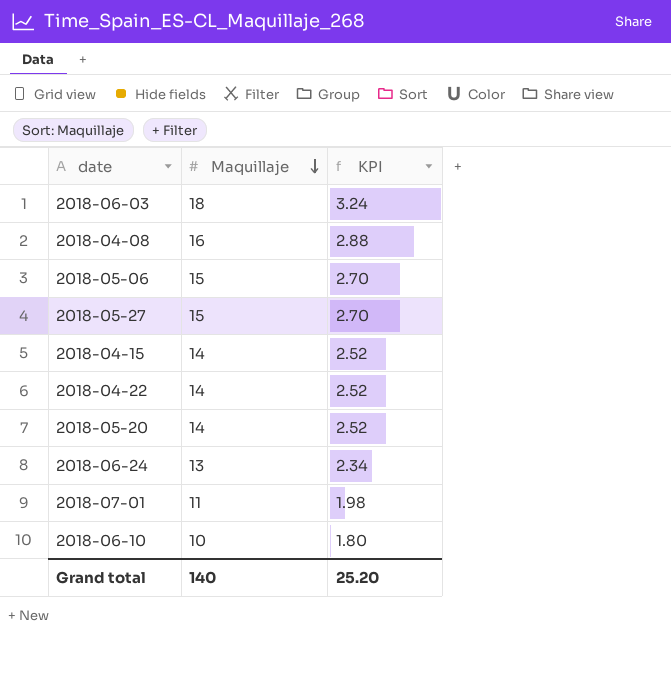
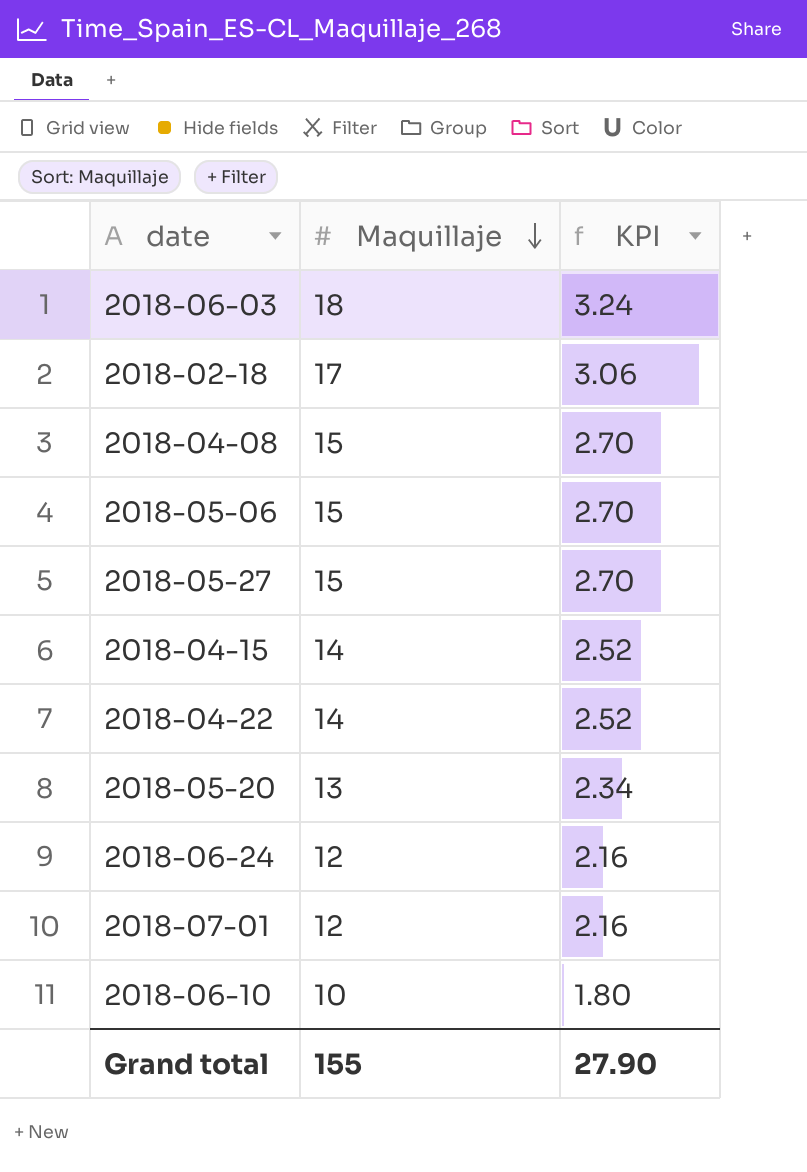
row 2018-02-18: none -> 17 | 3.06
2018-04-08 | Maquillaje: 16 -> 15
2018-04-08 | KPI: 2.88 -> 2.70
2018-05-20 | Maquillaje: 14 -> 13
2018-05-20 | KPI: 2.52 -> 2.34
2018-06-24 | Maquillaje: 13 -> 12
2018-06-24 | KPI: 2.34 -> 2.16
2018-07-01 | Maquillaje: 11 -> 12
2018-07-01 | KPI: 1.98 -> 2.16
Grand total | Maquillaje: 140 -> 155
Grand total | KPI: 25.20 -> 27.90

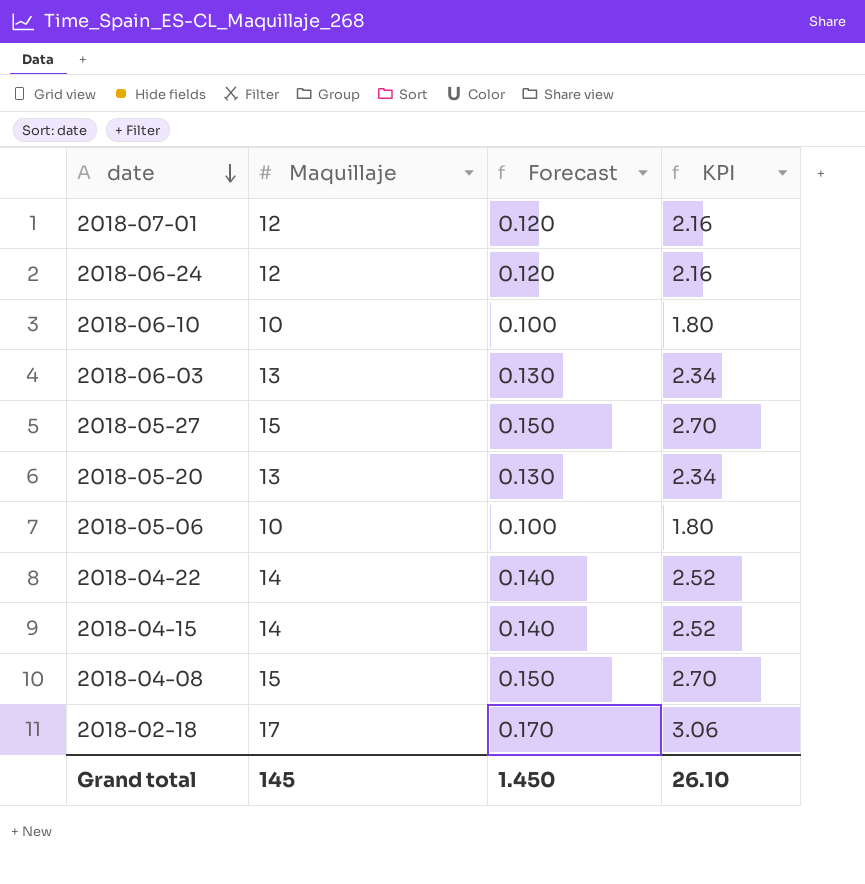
row order: Maquillaje descending -> date descending
column Forecast | formula: none -> [Maquillaje] * 0.01
2018-06-03 | Maquillaje: 18 -> 13
2018-06-03 | KPI: 3.24 -> 2.34
2018-05-06 | Maquillaje: 15 -> 10
2018-05-06 | KPI: 2.70 -> 1.80
Grand total | Maquillaje: 155 -> 145
Grand total | KPI: 27.90 -> 26.10

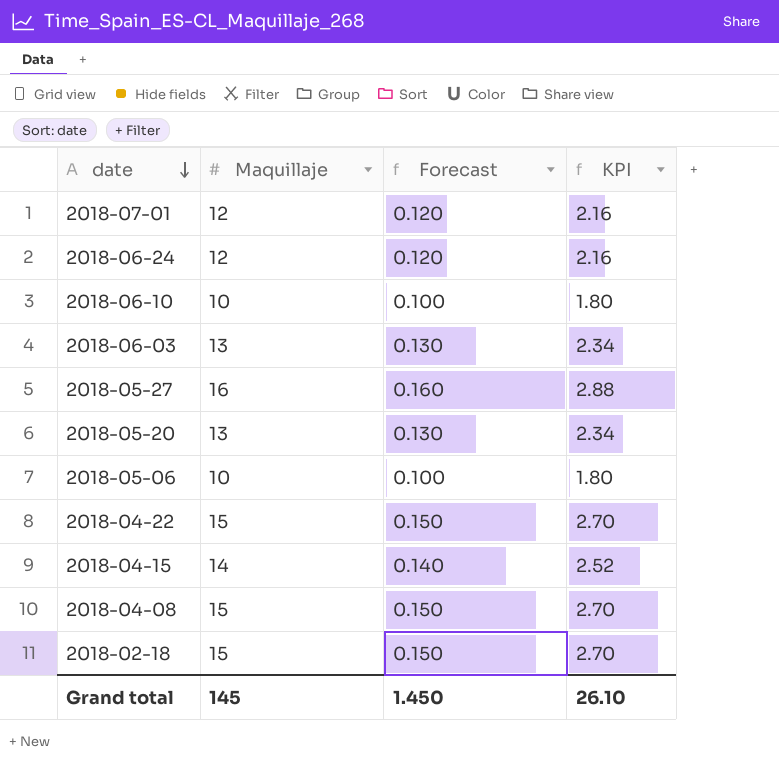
2018-05-27 | Maquillaje: 15 -> 16
2018-05-27 | Forecast: 0.150 -> 0.160
2018-05-27 | KPI: 2.70 -> 2.88
2018-04-22 | Maquillaje: 14 -> 15
2018-04-22 | Forecast: 0.140 -> 0.150
2018-04-22 | KPI: 2.52 -> 2.70
2018-02-18 | Maquillaje: 17 -> 15
2018-02-18 | Forecast: 0.170 -> 0.150
2018-02-18 | KPI: 3.06 -> 2.70

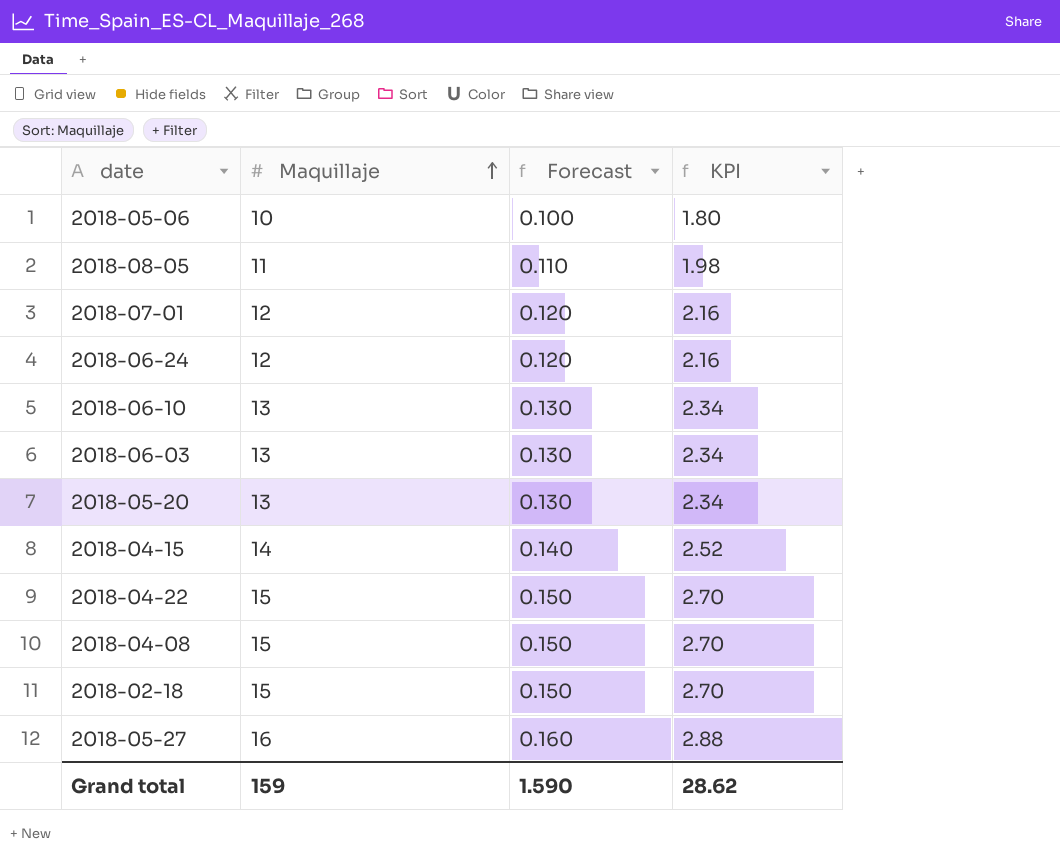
row order: date descending -> Maquillaje ascending
row 2018-08-05: none -> 11 | 0.110 | 1.98
2018-06-10 | Maquillaje: 10 -> 13
2018-06-10 | Forecast: 0.100 -> 0.130
2018-06-10 | KPI: 1.80 -> 2.34
Grand total | Maquillaje: 145 -> 159
Grand total | Forecast: 1.450 -> 1.590
Grand total | KPI: 26.10 -> 28.62

